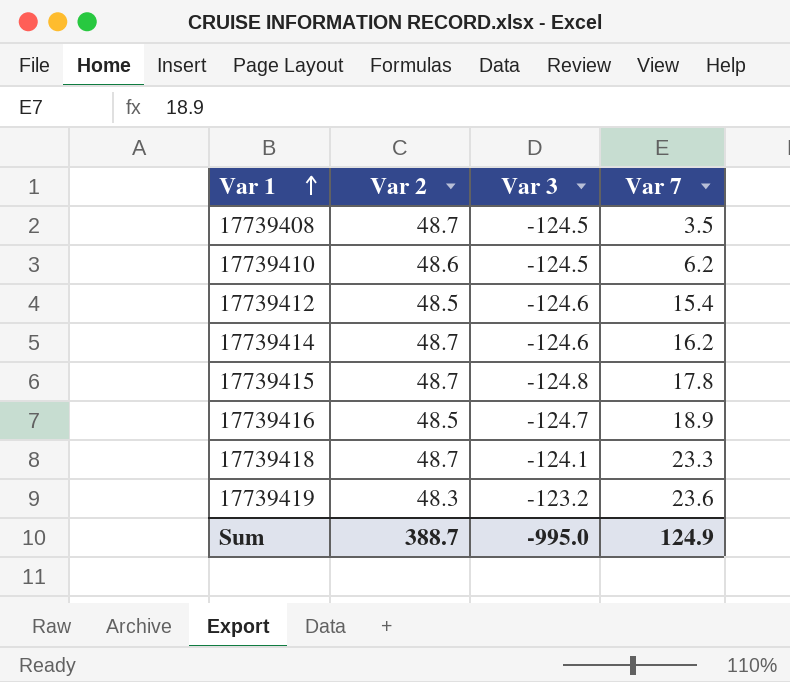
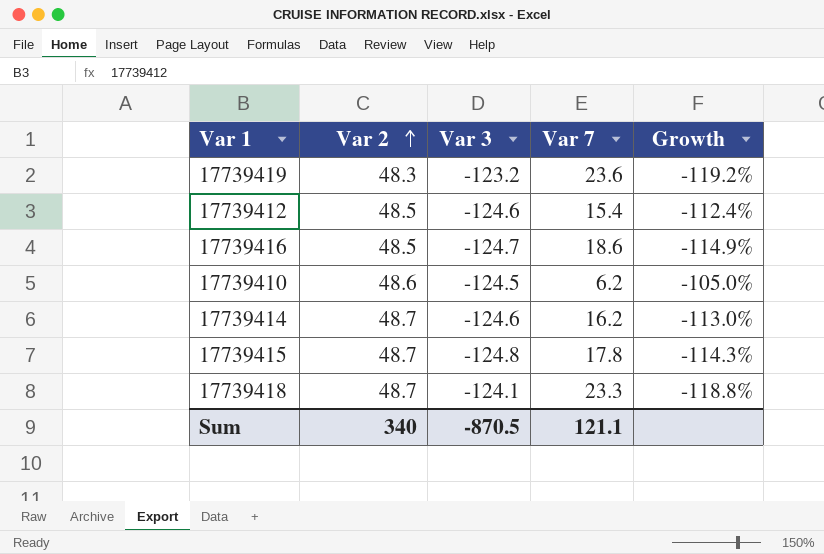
row order: Var 1 ascending -> Var 2 ascending
column Growth | formula: none -> ([Var 7] - [Var 3]) / [Var 3]
row 17739408: 48.7 | -124.5 | 3.5 -> none
17739416 | Var 7: 18.9 -> 18.6
Sum | Var 2: 388.7 -> 340
Sum | Var 3: -995.0 -> -870.5
Sum | Var 7: 124.9 -> 121.1

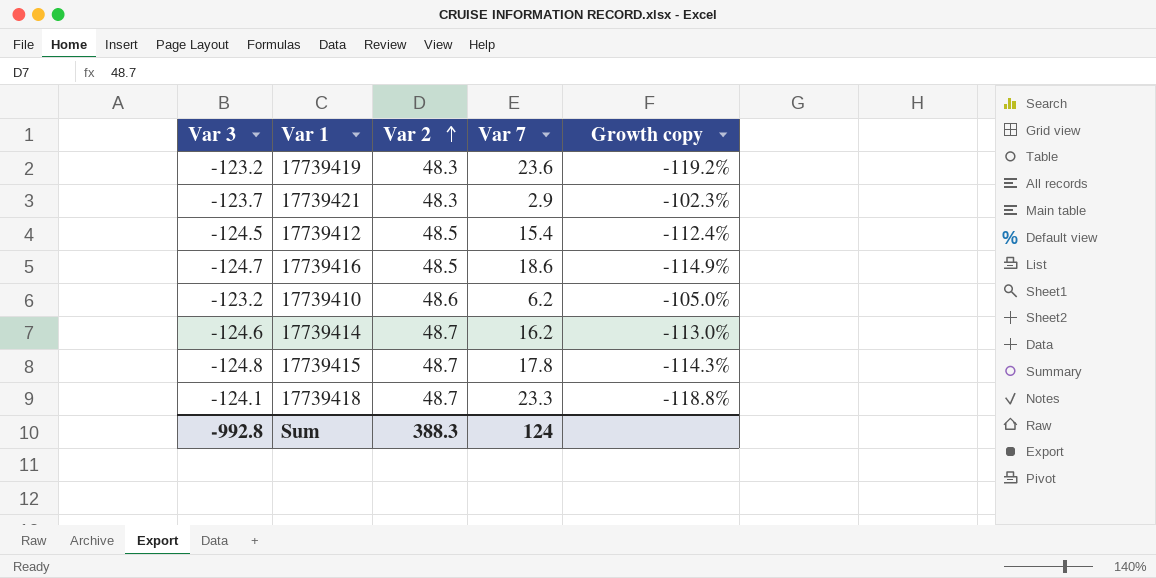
column Var 3 | position: 3 -> 1
column name: Growth -> Growth copy
row 17739421: none -> -123.7 | 48.3 | 2.9 | -102.3%
17739412 | Var 3: -124.6 -> -124.5
17739410 | Var 3: -124.5 -> -123.2
Sum | Var 3: -870.5 -> -992.8
Sum | Var 2: 340 -> 388.3
Sum | Var 7: 121.1 -> 124

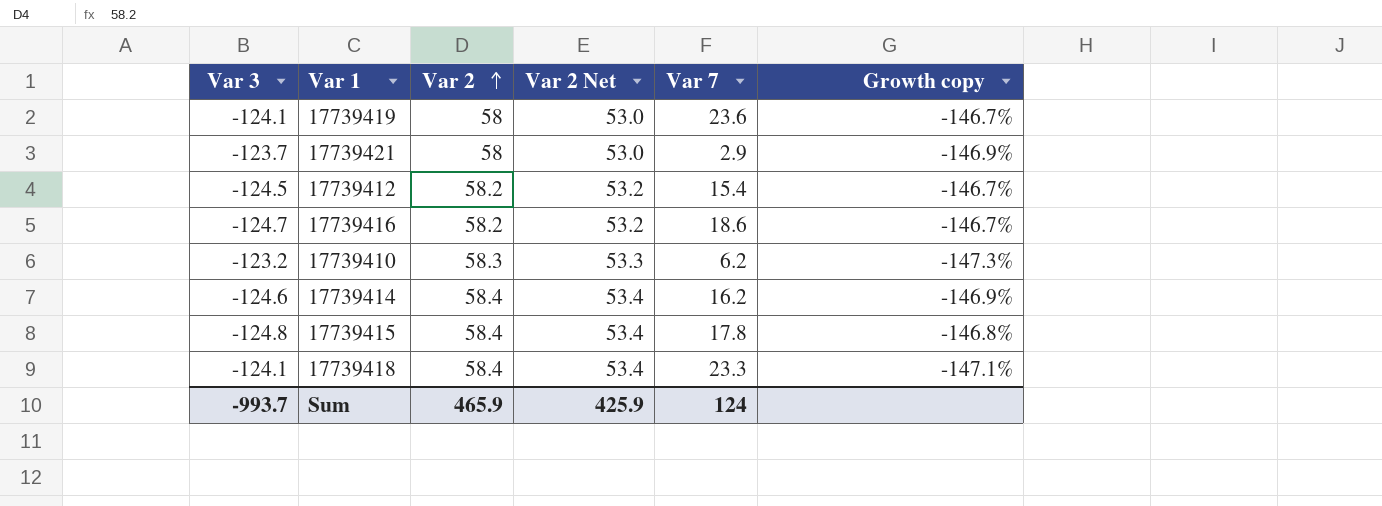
column Var 2 Net | formula: none -> [Var 2] - 5
column Growth copy | formula: ([Var 7] - [Var 3]) / [Var 3] -> ([Var 2] - [Var 3]) / [Var 3]
17739419 | Var 3: -123.2 -> -124.1
17739419 | Var 2: 48.3 -> 58
17739421 | Var 2: 48.3 -> 58
17739412 | Var 2: 48.5 -> 58.2
17739416 | Var 2: 48.5 -> 58.2
17739410 | Var 2: 48.6 -> 58.3
17739414 | Var 2: 48.7 -> 58.4
17739415 | Var 2: 48.7 -> 58.4
17739418 | Var 2: 48.7 -> 58.4
Sum | Var 3: -992.8 -> -993.7
Sum | Var 2: 388.3 -> 465.9

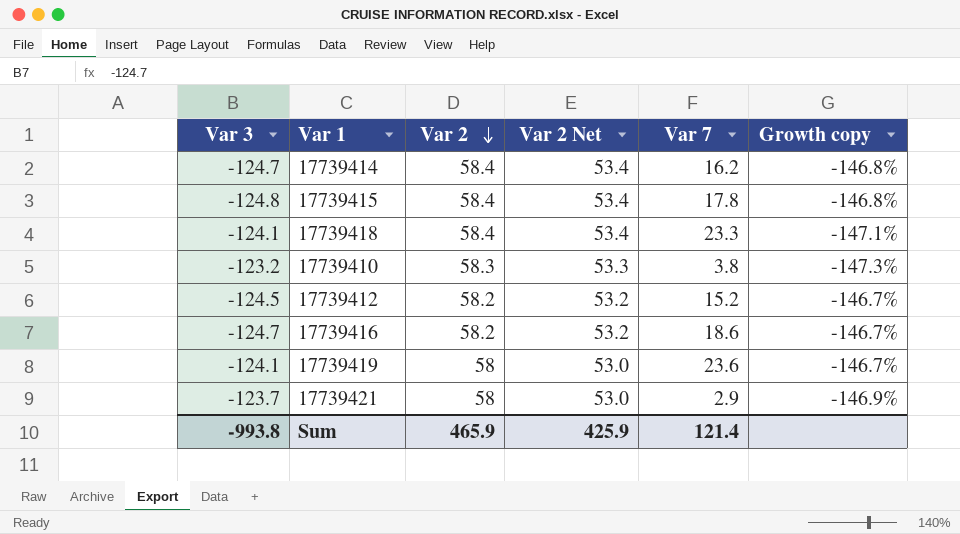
row order: Var 2 ascending -> Var 2 descending
17739414 | Var 3: -124.6 -> -124.7
17739414 | Growth copy: -146.9% -> -146.8%
17739410 | Var 7: 6.2 -> 3.8
17739412 | Var 7: 15.4 -> 15.2
Sum | Var 3: -993.7 -> -993.8
Sum | Var 7: 124 -> 121.4

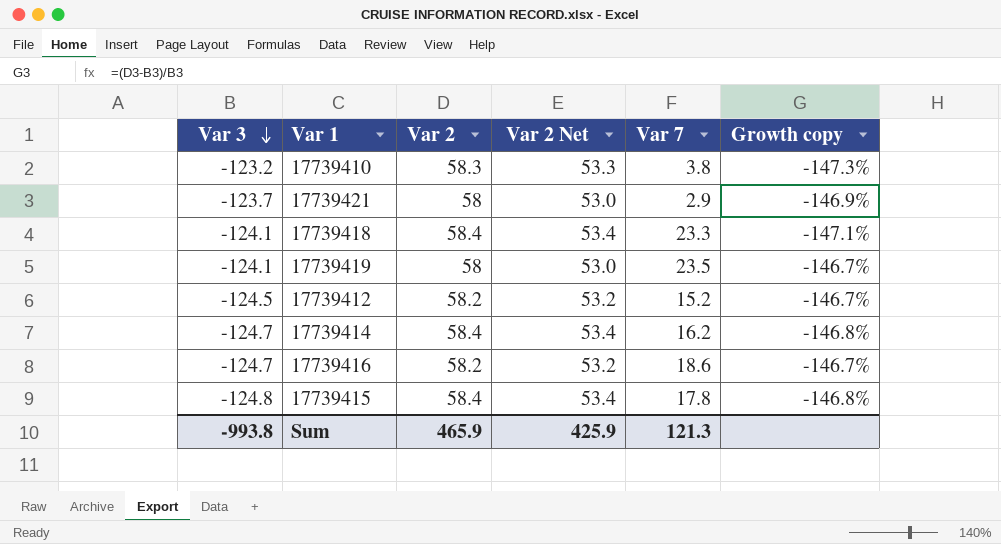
row order: Var 2 descending -> Var 3 descending
17739419 | Var 7: 23.6 -> 23.5
Sum | Var 7: 121.4 -> 121.3

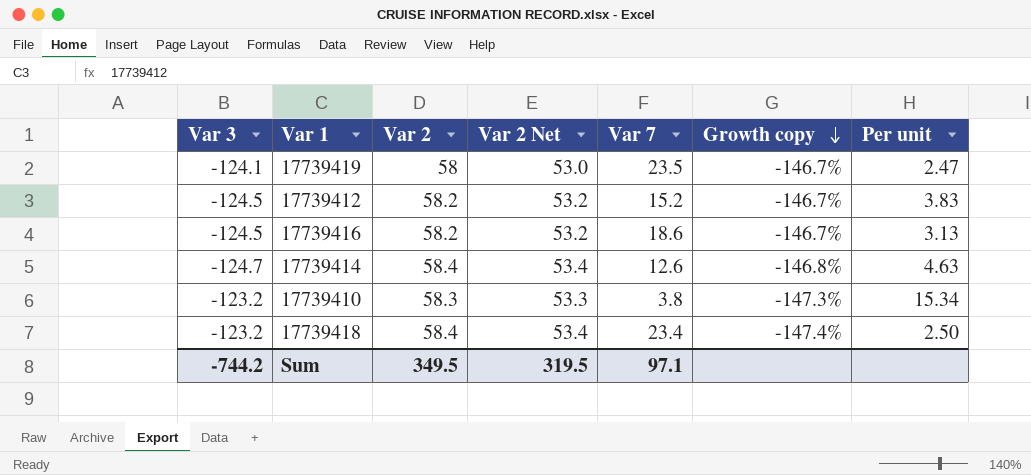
row order: Var 3 descending -> Growth copy descending
column Per unit | formula: none -> [Var 2] / [Var 7]
row 17739421: -123.7 | 58 | 53.0 | 2.9 | -146.9% -> none
row 17739415: -124.8 | 58.4 | 53.4 | 17.8 | -146.8% -> none
17739416 | Var 3: -124.7 -> -124.5
17739414 | Var 7: 16.2 -> 12.6
17739418 | Var 3: -124.1 -> -123.2
17739418 | Var 7: 23.3 -> 23.4
17739418 | Growth copy: -147.1% -> -147.4%
Sum | Var 3: -993.8 -> -744.2
Sum | Var 2: 465.9 -> 349.5
Sum | Var 2 Net: 425.9 -> 319.5
Sum | Var 7: 121.3 -> 97.1

